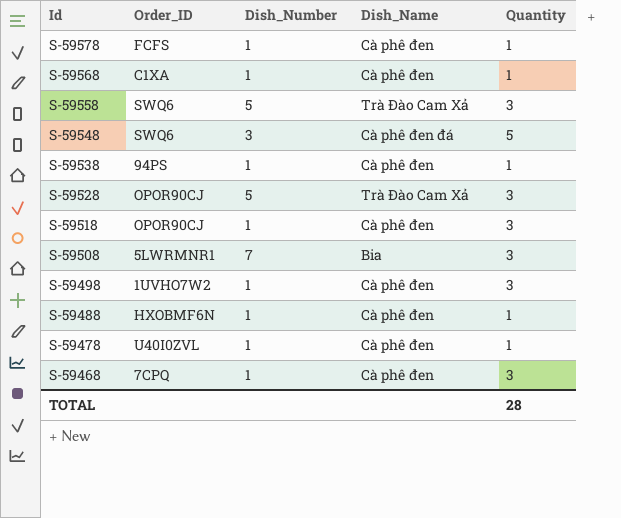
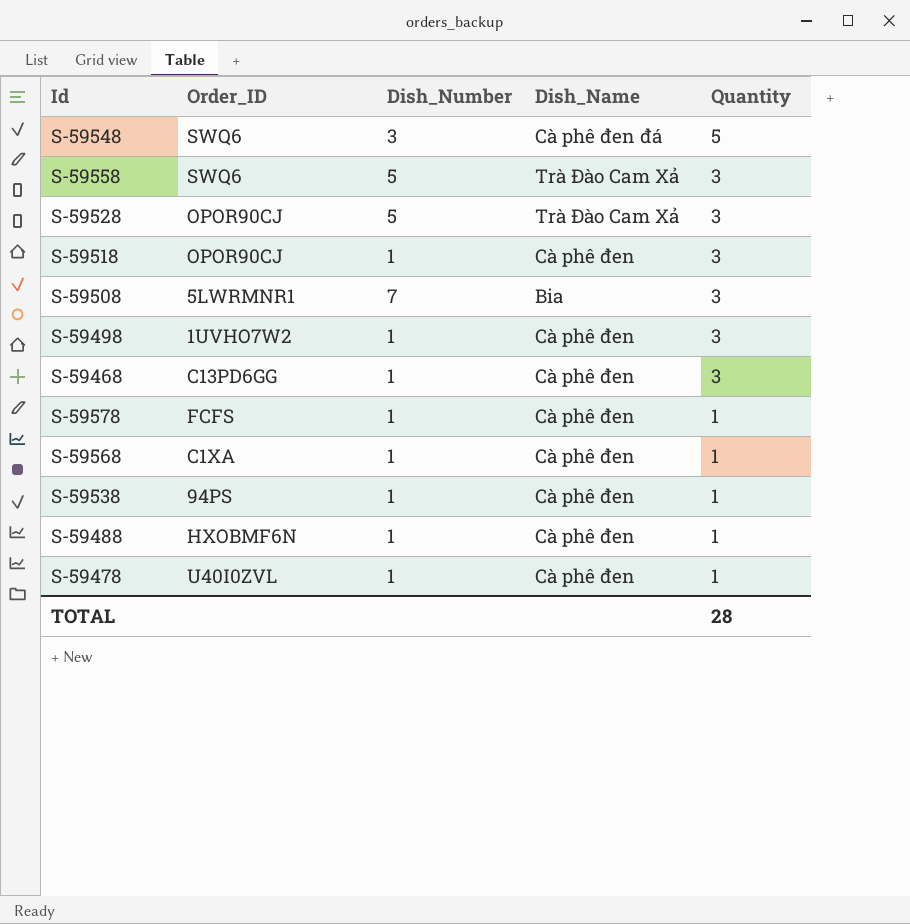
row order: Id descending -> Quantity descending
S-59468 | Order_ID: 7CPQ -> C13PD6GG

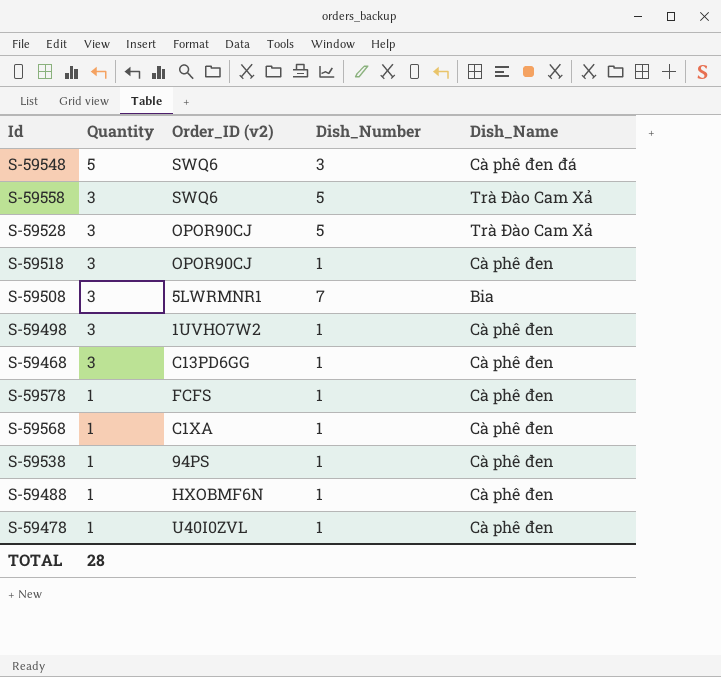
column Quantity | position: 5 -> 2
column name: Order_ID -> Order_ID (v2)

